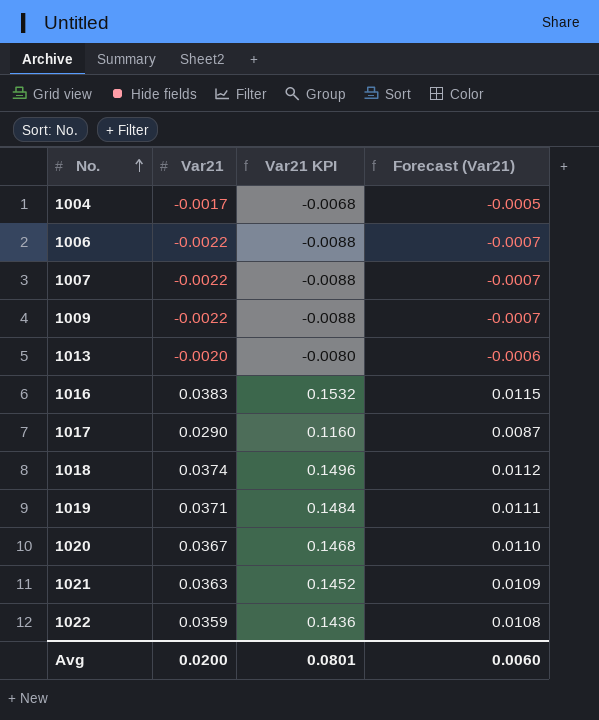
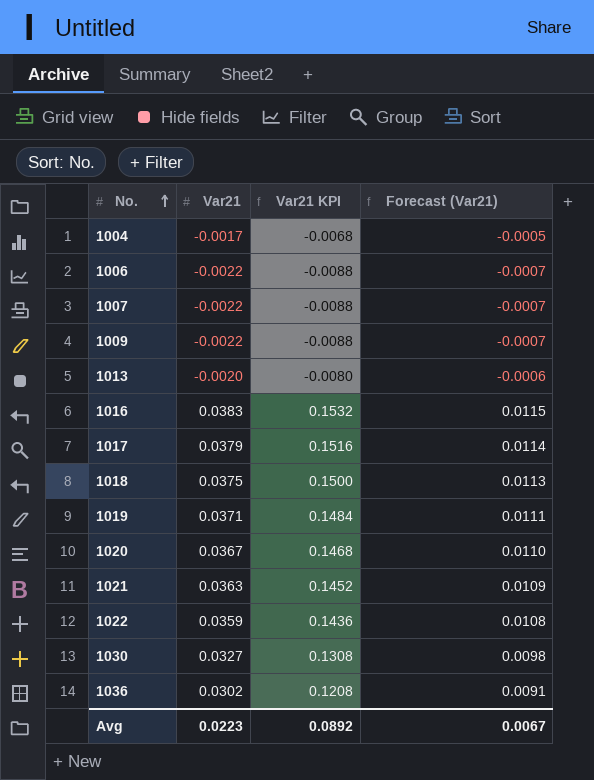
1017 | Var21: 0.0290 -> 0.0379
1017 | Var21 KPI: 0.1160 -> 0.1516
1017 | Forecast (Var21): 0.0087 -> 0.0114
1018 | Var21: 0.0374 -> 0.0375
1018 | Var21 KPI: 0.1496 -> 0.1500
1018 | Forecast (Var21): 0.0112 -> 0.0113
row 1030: none -> 0.0327 | 0.1308 | 0.0098
row 1036: none -> 0.0302 | 0.1208 | 0.0091
Avg | Var21: 0.0200 -> 0.0223
Avg | Var21 KPI: 0.0801 -> 0.0892
Avg | Forecast (Var21): 0.0060 -> 0.0067

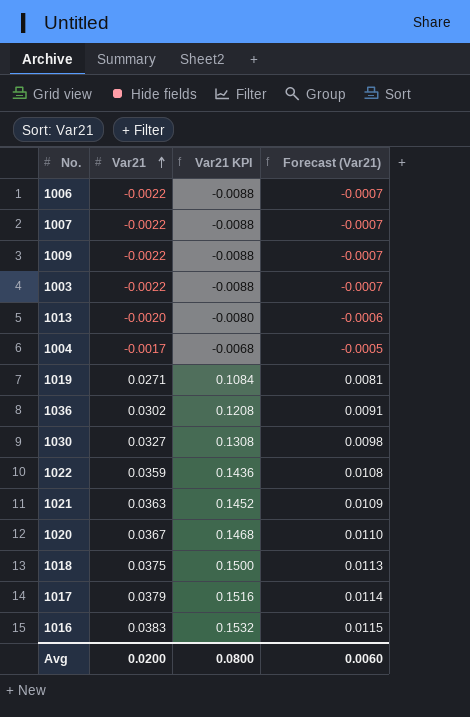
row order: No. ascending -> Var21 ascending
row 1003: none -> -0.0022 | -0.0088 | -0.0007
1019 | Var21: 0.0371 -> 0.0271
1019 | Var21 KPI: 0.1484 -> 0.1084
1019 | Forecast (Var21): 0.0111 -> 0.0081
Avg | Var21: 0.0223 -> 0.0200
Avg | Var21 KPI: 0.0892 -> 0.0800
Avg | Forecast (Var21): 0.0067 -> 0.0060

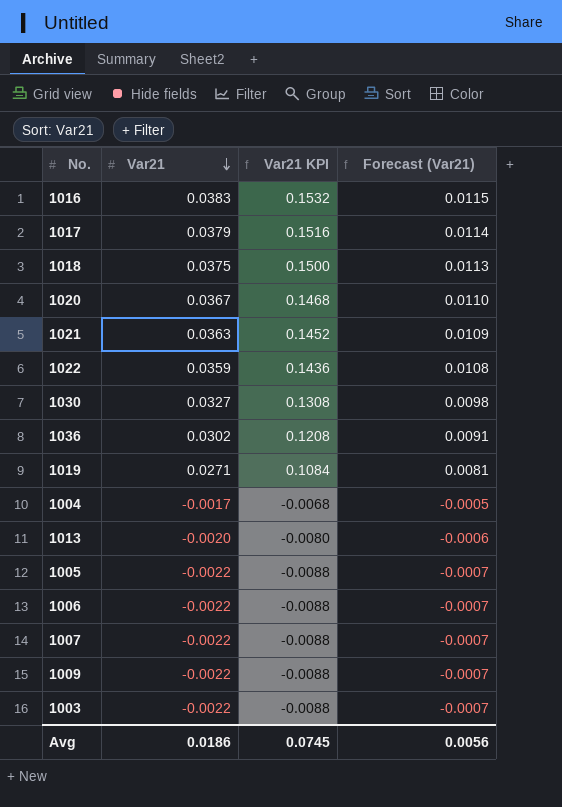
row order: Var21 ascending -> Var21 descending
row 1005: none -> -0.0022 | -0.0088 | -0.0007
Avg | Var21: 0.0200 -> 0.0186
Avg | Var21 KPI: 0.0800 -> 0.0745
Avg | Forecast (Var21): 0.0060 -> 0.0056

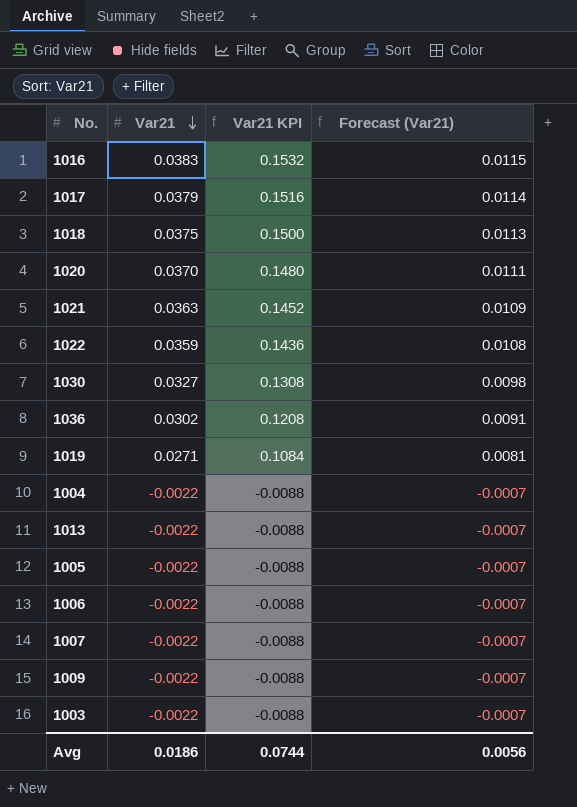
1020 | Var21: 0.0367 -> 0.0370
1020 | Var21 KPI: 0.1468 -> 0.1480
1020 | Forecast (Var21): 0.0110 -> 0.0111
1004 | Var21: -0.0017 -> -0.0022
1004 | Var21 KPI: -0.0068 -> -0.0088
1004 | Forecast (Var21): -0.0005 -> -0.0007
1013 | Var21: -0.0020 -> -0.0022
1013 | Var21 KPI: -0.0080 -> -0.0088
1013 | Forecast (Var21): -0.0006 -> -0.0007
Avg | Var21 KPI: 0.0745 -> 0.0744

